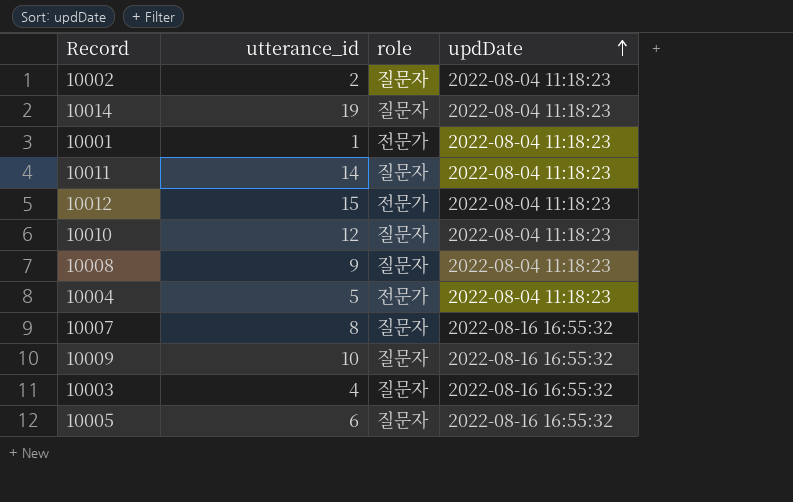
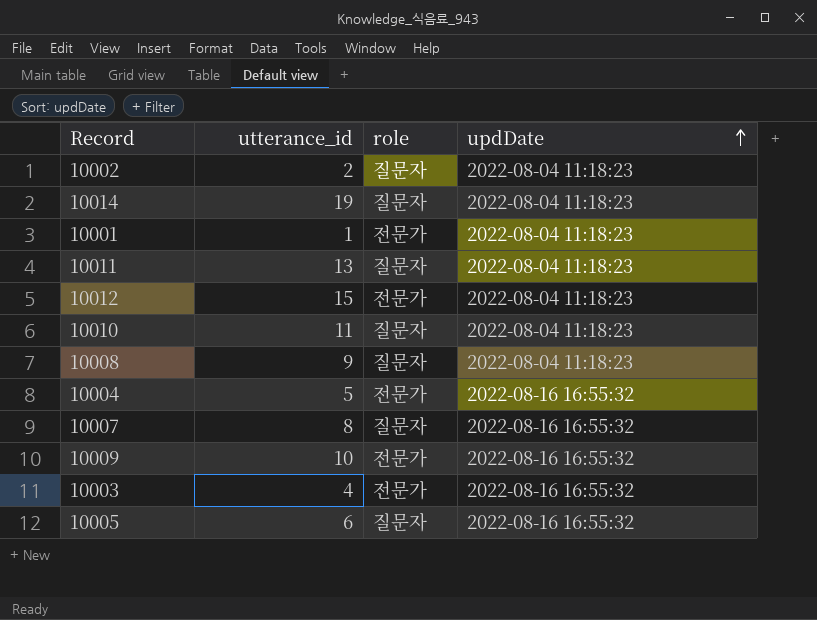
10011 | utterance_id: 14 -> 13
10010 | utterance_id: 12 -> 11
10004 | updDate: 2022-08-04 11:18:23 -> 2022-08-16 16:55:32
10009 | role: 질문자 -> 전문가
10003 | role: 질문자 -> 전문가

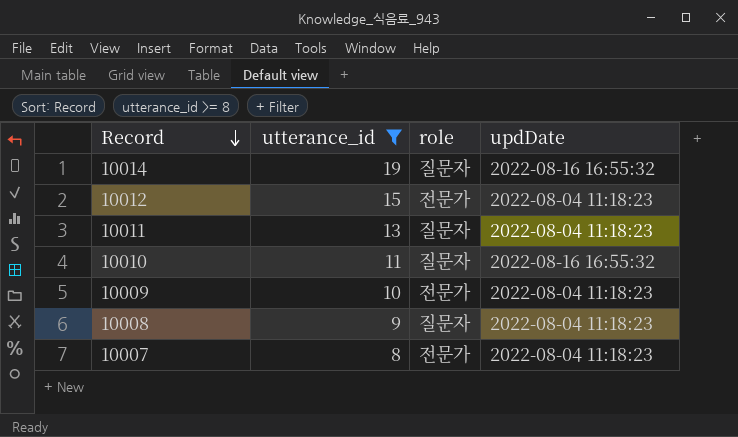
filter: none -> utterance_id >= 8
row order: updDate ascending -> Record descending
10014 | updDate: 2022-08-04 11:18:23 -> 2022-08-16 16:55:32
10010 | updDate: 2022-08-04 11:18:23 -> 2022-08-16 16:55:32
10009 | updDate: 2022-08-16 16:55:32 -> 2022-08-04 11:18:23
10007 | role: 질문자 -> 전문가
10007 | updDate: 2022-08-16 16:55:32 -> 2022-08-04 11:18:23

